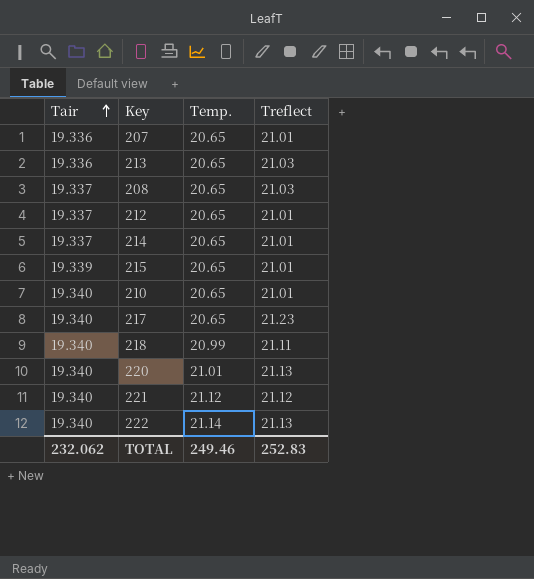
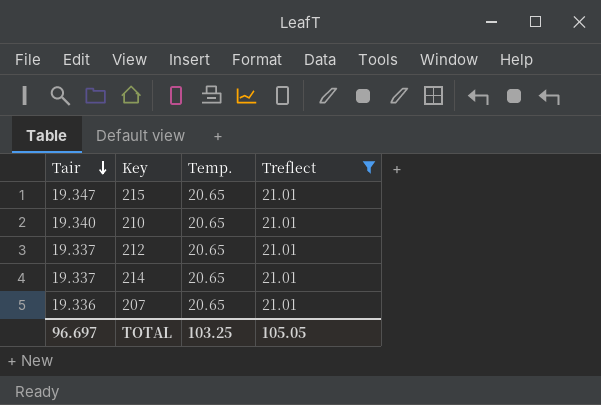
filter: none -> Treflect = 21.01
row order: Tair ascending -> Tair descending
215 | Tair: 19.339 -> 19.347
TOTAL | Tair: 232.062 -> 96.697
TOTAL | Temp.: 249.46 -> 103.25
TOTAL | Treflect: 252.83 -> 105.05

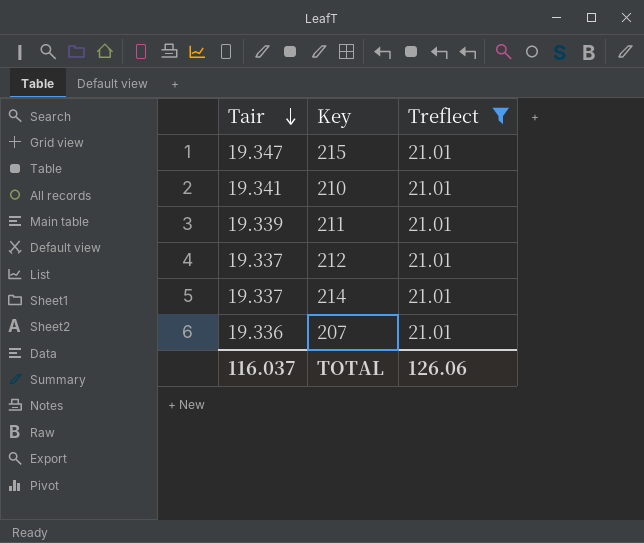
column Temp. | position: 3 -> none
210 | Tair: 19.340 -> 19.341
row 211: none -> 19.339 | 21.01
TOTAL | Tair: 96.697 -> 116.037
TOTAL | Treflect: 105.05 -> 126.06

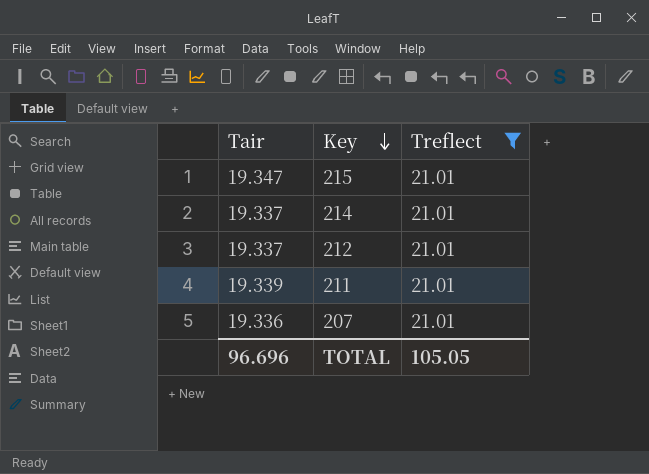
row order: Tair descending -> Key descending
row 210: 19.341 | 21.01 -> none
TOTAL | Tair: 116.037 -> 96.696
TOTAL | Treflect: 126.06 -> 105.05

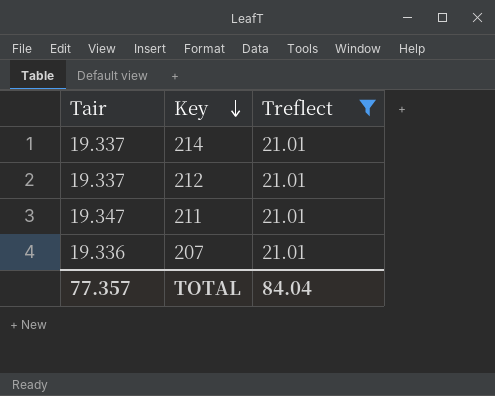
row 215: 19.347 | 21.01 -> none
211 | Tair: 19.339 -> 19.347
TOTAL | Tair: 96.696 -> 77.357
TOTAL | Treflect: 105.05 -> 84.04

